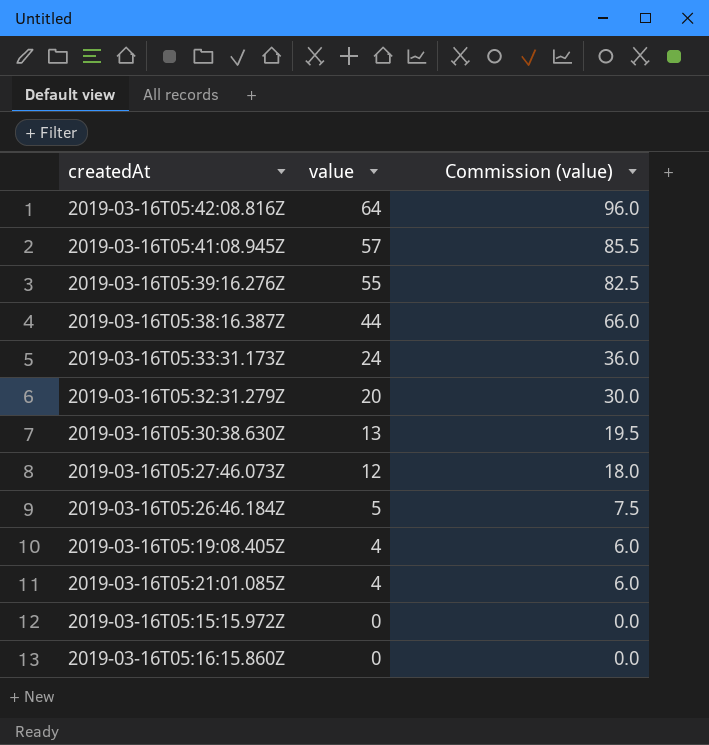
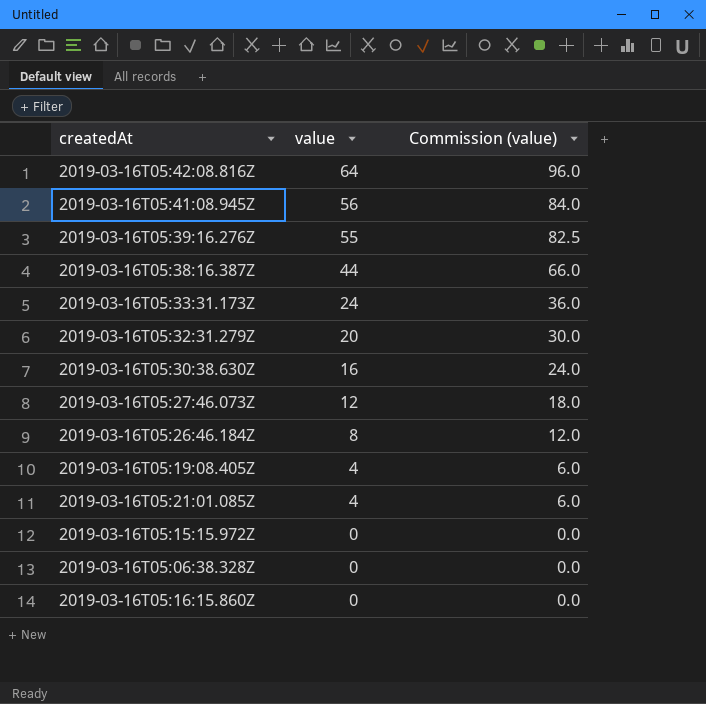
2019-03-16T05:41:08.945Z | value: 57 -> 56
2019-03-16T05:41:08.945Z | Commission (value): 85.5 -> 84.0
2019-03-16T05:30:38.630Z | value: 13 -> 16
2019-03-16T05:30:38.630Z | Commission (value): 19.5 -> 24.0
2019-03-16T05:26:46.184Z | value: 5 -> 8
2019-03-16T05:26:46.184Z | Commission (value): 7.5 -> 12.0
row 2019-03-16T05:06:38.328Z: none -> 0 | 0.0

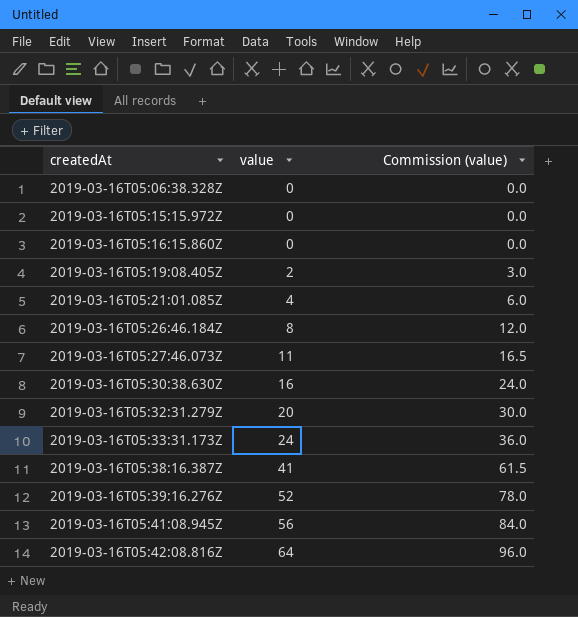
row order: value descending -> createdAt ascending
2019-03-16T05:19:08.405Z | value: 4 -> 2
2019-03-16T05:19:08.405Z | Commission (value): 6.0 -> 3.0
2019-03-16T05:27:46.073Z | value: 12 -> 11
2019-03-16T05:27:46.073Z | Commission (value): 18.0 -> 16.5
2019-03-16T05:38:16.387Z | value: 44 -> 41
2019-03-16T05:38:16.387Z | Commission (value): 66.0 -> 61.5
2019-03-16T05:39:16.276Z | value: 55 -> 52
2019-03-16T05:39:16.276Z | Commission (value): 82.5 -> 78.0

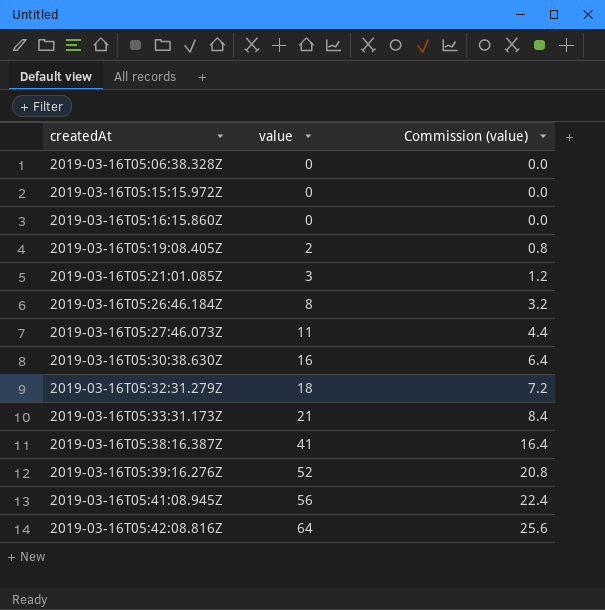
column Commission (value) | formula: [value] * 1.5 -> [value] * 0.4
2019-03-16T05:21:01.085Z | value: 4 -> 3
2019-03-16T05:32:31.279Z | value: 20 -> 18
2019-03-16T05:33:31.173Z | value: 24 -> 21

